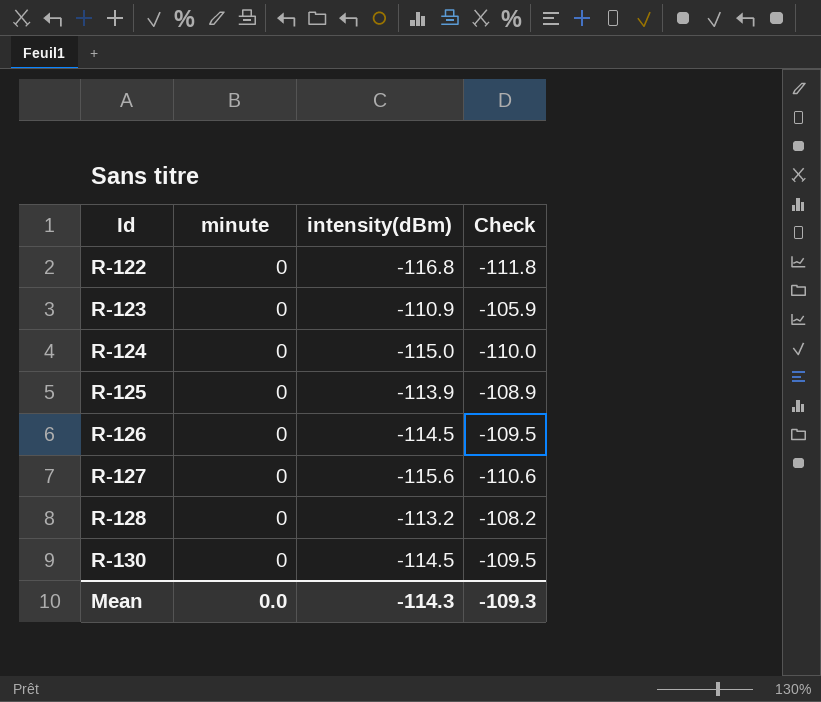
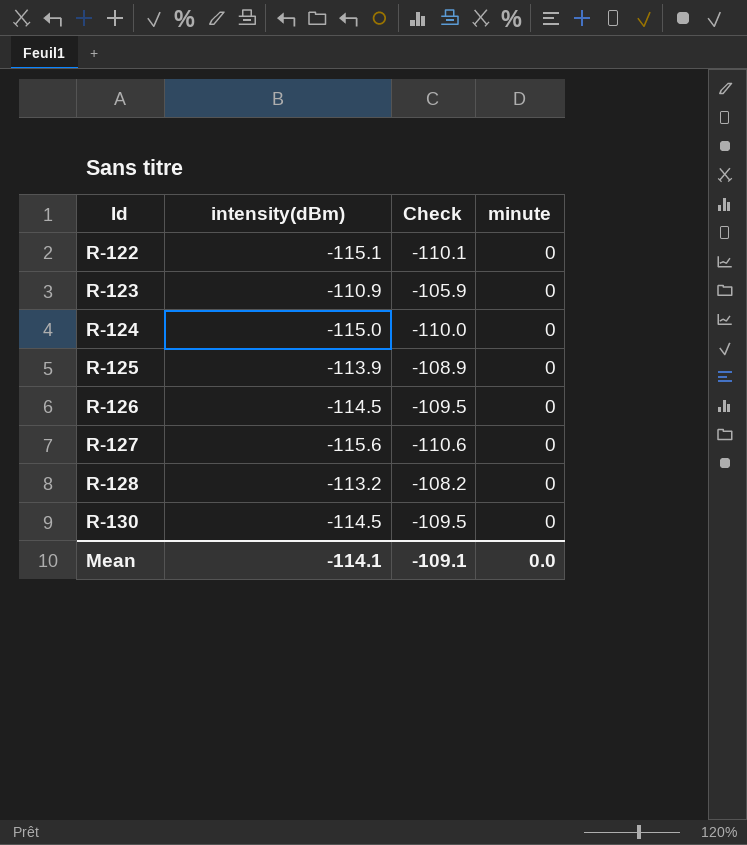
column minute | position: 2 -> 4
R-122 | intensity(dBm): -116.8 -> -115.1
R-122 | Check: -111.8 -> -110.1
Mean | intensity(dBm): -114.3 -> -114.1
Mean | Check: -109.3 -> -109.1

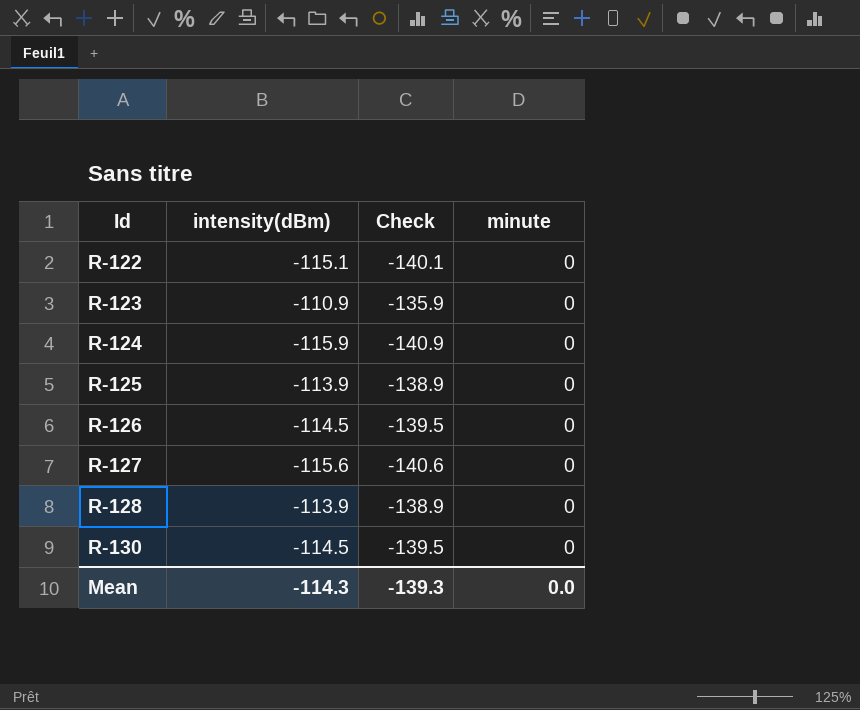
column Check | formula: [intensity(dBm)] + 5 -> [intensity(dBm)] - 25
R-124 | intensity(dBm): -115.0 -> -115.9
R-128 | intensity(dBm): -113.2 -> -113.9
Mean | intensity(dBm): -114.1 -> -114.3
Mean | Check: -109.1 -> -139.3

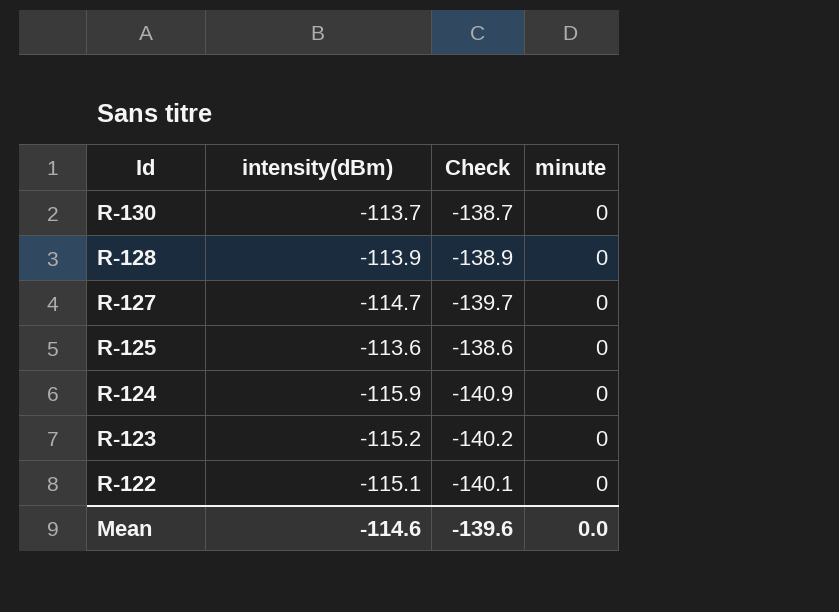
row order: Id ascending -> Id descending
row R-126: -114.5 | -139.5 | 0 -> none
R-130 | intensity(dBm): -114.5 -> -113.7
R-130 | Check: -139.5 -> -138.7
R-127 | intensity(dBm): -115.6 -> -114.7
R-127 | Check: -140.6 -> -139.7
R-125 | intensity(dBm): -113.9 -> -113.6
R-125 | Check: -138.9 -> -138.6
R-123 | intensity(dBm): -110.9 -> -115.2
R-123 | Check: -135.9 -> -140.2
Mean | intensity(dBm): -114.3 -> -114.6
Mean | Check: -139.3 -> -139.6

